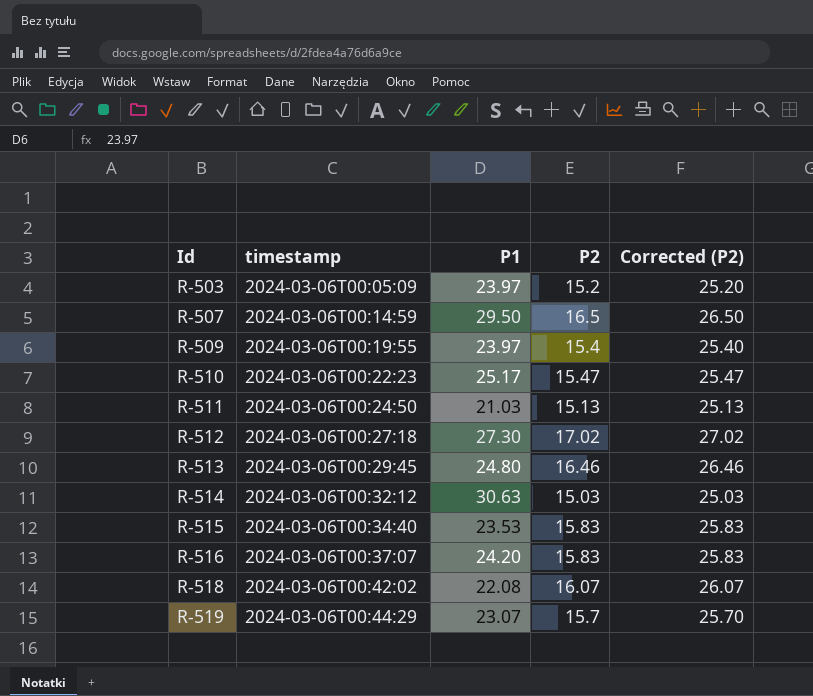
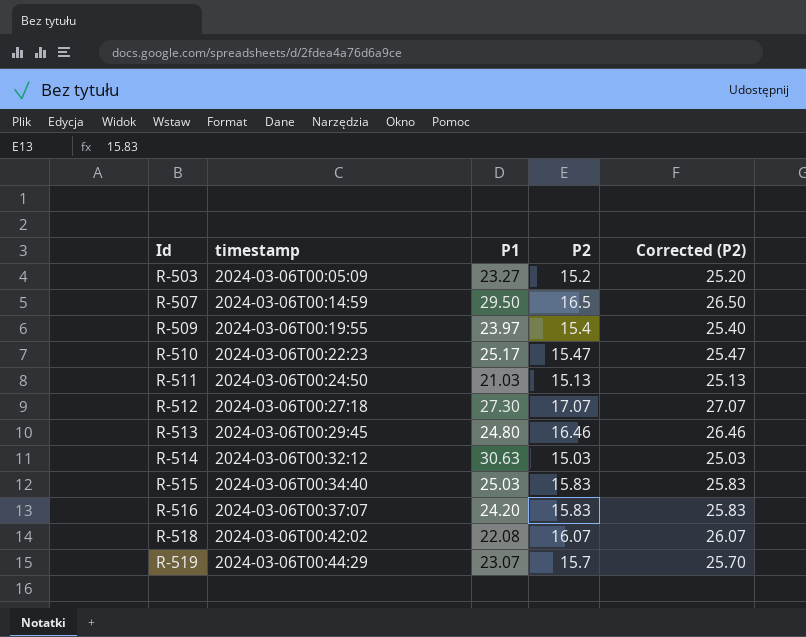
R-503 | P1: 23.97 -> 23.27
R-512 | P2: 17.02 -> 17.07
R-512 | Corrected (P2): 27.02 -> 27.07
R-515 | P1: 23.53 -> 25.03

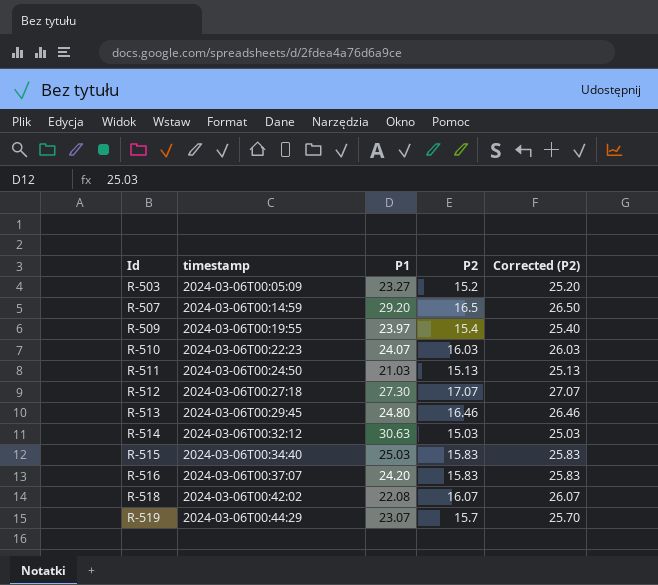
R-507 | P1: 29.50 -> 29.20
R-510 | P1: 25.17 -> 24.07
R-510 | P2: 15.47 -> 16.03
R-510 | Corrected (P2): 25.47 -> 26.03

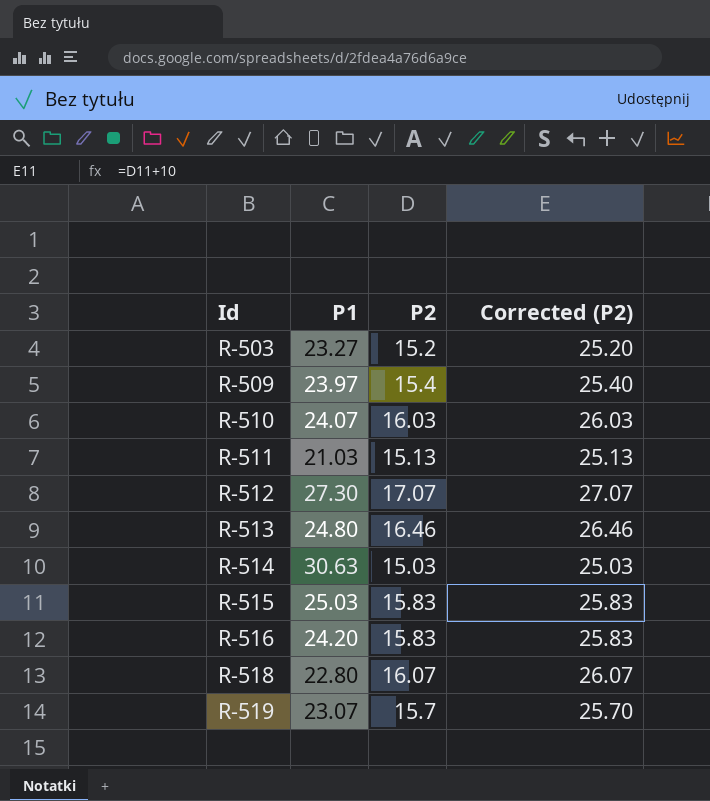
column timestamp | position: 2 -> none
row R-507: 2024-03-06T00:14:59 | 29.20 | 16.5 | 26.50 -> none
R-518 | P1: 22.08 -> 22.80

